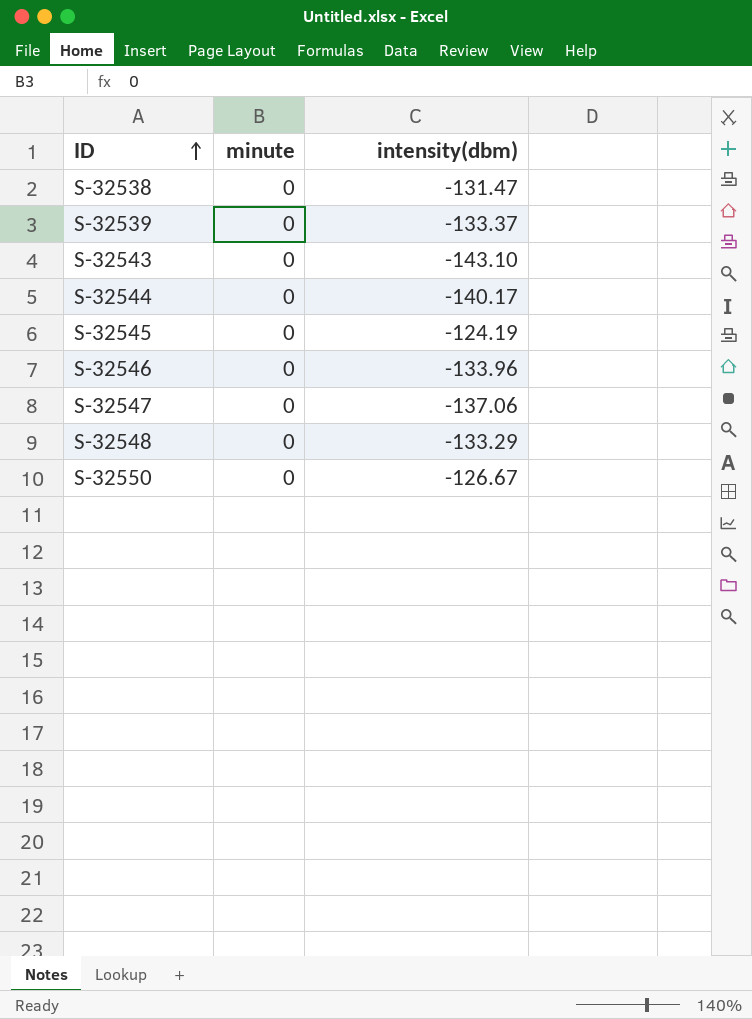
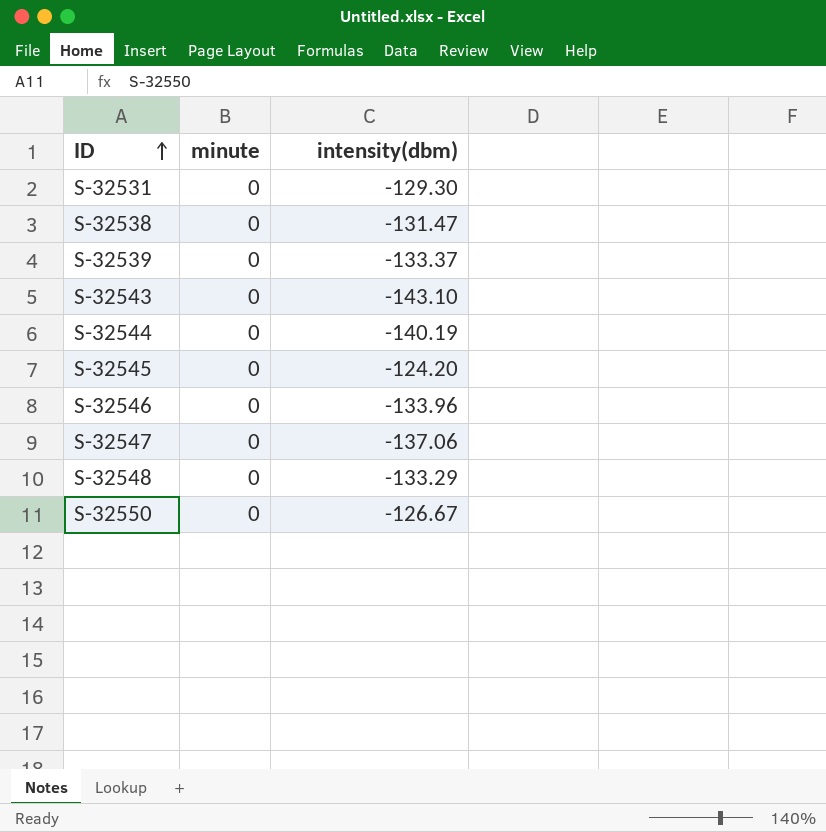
row S-32531: none -> 0 | -129.30
S-32544 | intensity(dbm): -140.17 -> -140.19
S-32545 | intensity(dbm): -124.19 -> -124.20

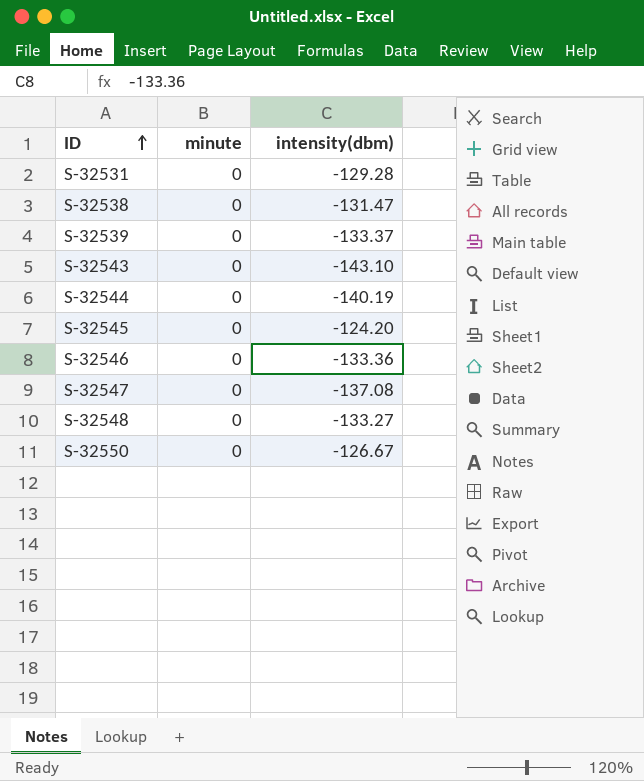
S-32531 | intensity(dbm): -129.30 -> -129.28
S-32546 | intensity(dbm): -133.96 -> -133.36
S-32547 | intensity(dbm): -137.06 -> -137.08
S-32548 | intensity(dbm): -133.29 -> -133.27

